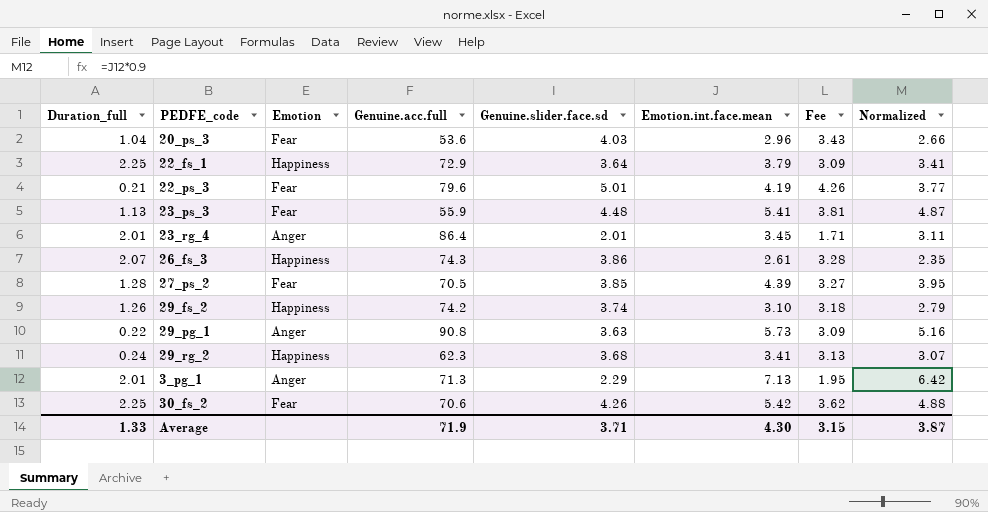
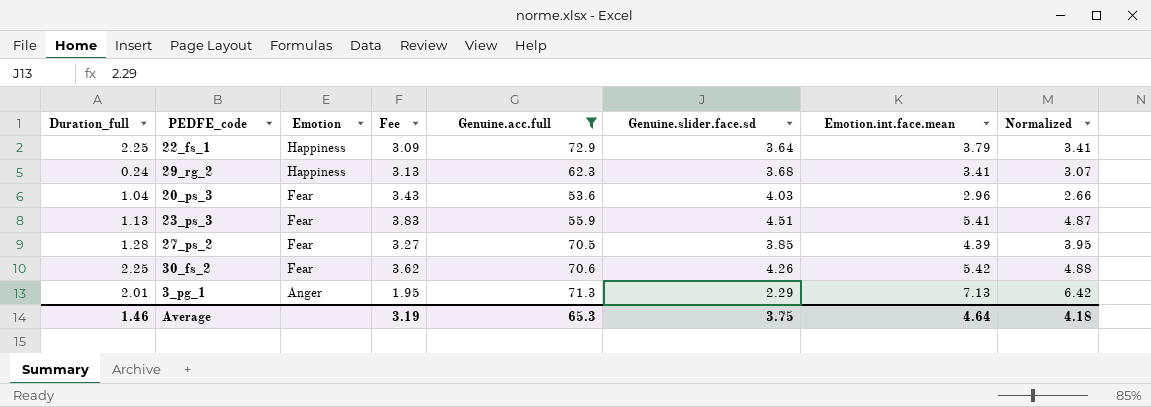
filter: none -> Genuine.acc.full <= 72.9
row order: none -> Emotion descending
column Fee | position: 7 -> 4
23_ps_3 | Fee: 3.81 -> 3.83
23_ps_3 | Genuine.slider.face.sd: 4.48 -> 4.51
Average | Duration_full: 1.33 -> 1.46
Average | Fee: 3.15 -> 3.19
Average | Genuine.acc.full: 71.9 -> 65.3
Average | Genuine.slider.face.sd: 3.71 -> 3.75
Average | Emotion.int.face.mean: 4.30 -> 4.64
Average | Normalized: 3.87 -> 4.18

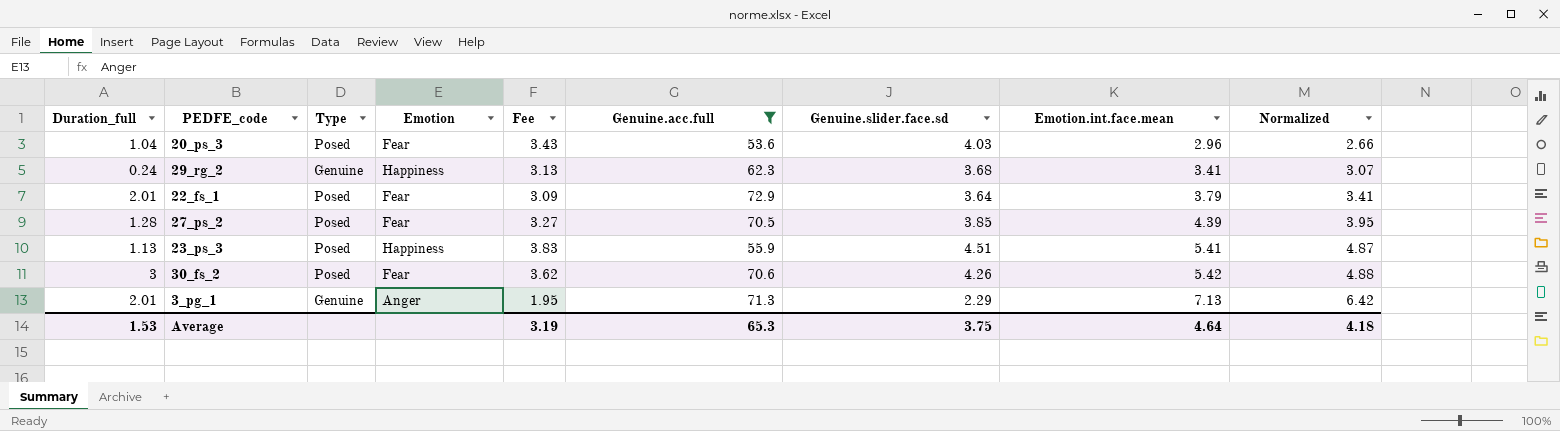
row order: Emotion descending -> Emotion.int.face.mean ascending
column Type | position: none -> 3
22_fs_1 | Duration_full: 2.25 -> 2.01
22_fs_1 | Emotion: Happiness -> Fear
23_ps_3 | Emotion: Fear -> Happiness
30_fs_2 | Duration_full: 2.25 -> 3
Average | Duration_full: 1.46 -> 1.53

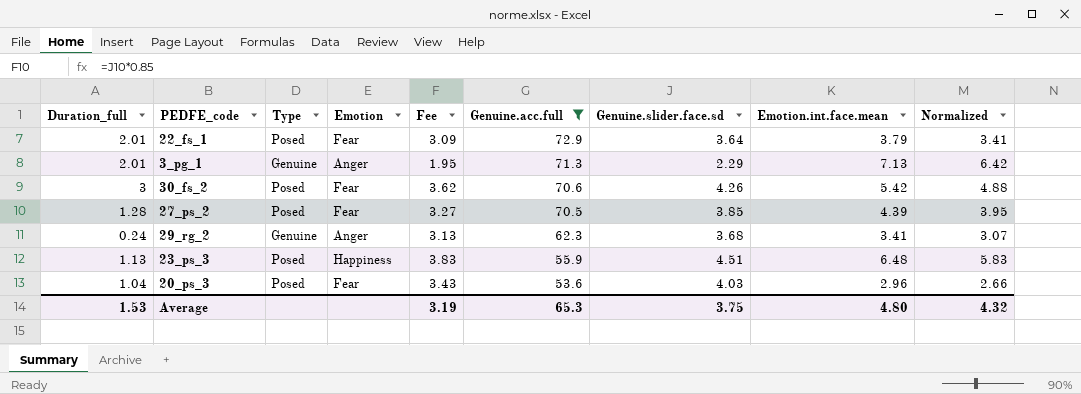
row order: Emotion.int.face.mean ascending -> Genuine.acc.full descending
29_rg_2 | Emotion: Happiness -> Anger
23_ps_3 | Emotion.int.face.mean: 5.41 -> 6.48
23_ps_3 | Normalized: 4.87 -> 5.83
Average | Emotion.int.face.mean: 4.64 -> 4.80
Average | Normalized: 4.18 -> 4.32

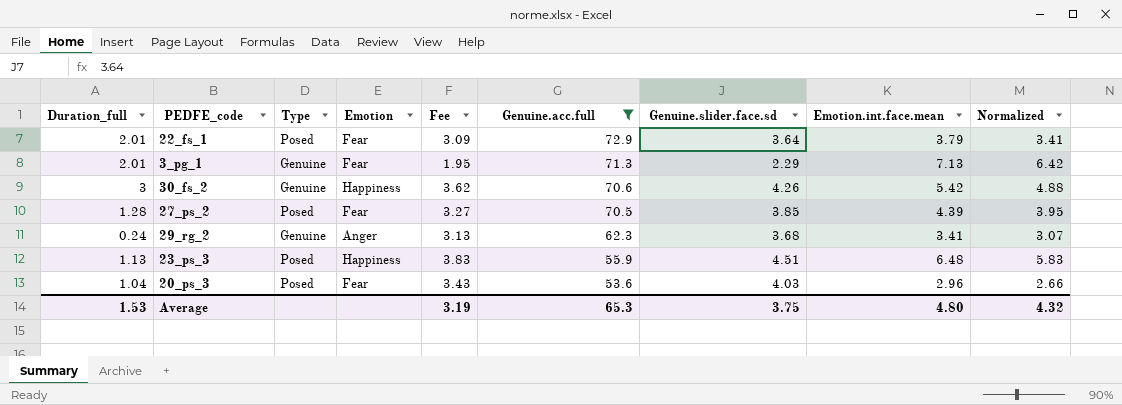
3_pg_1 | Emotion: Anger -> Fear
30_fs_2 | Type: Posed -> Genuine
30_fs_2 | Emotion: Fear -> Happiness

